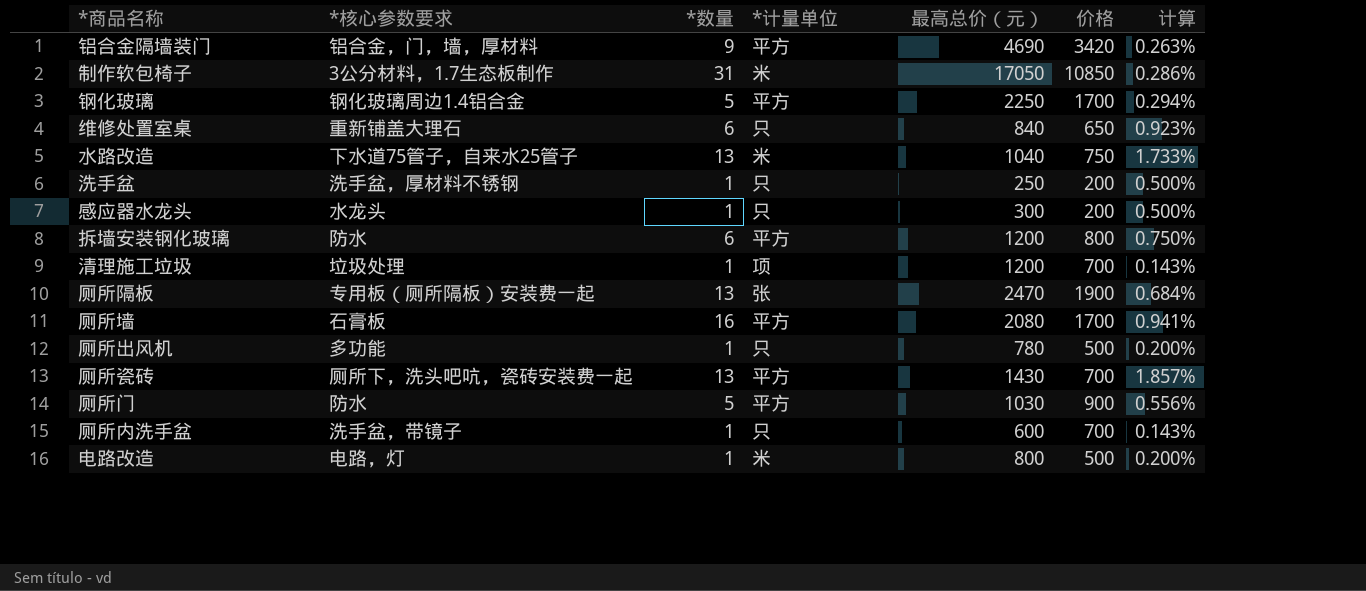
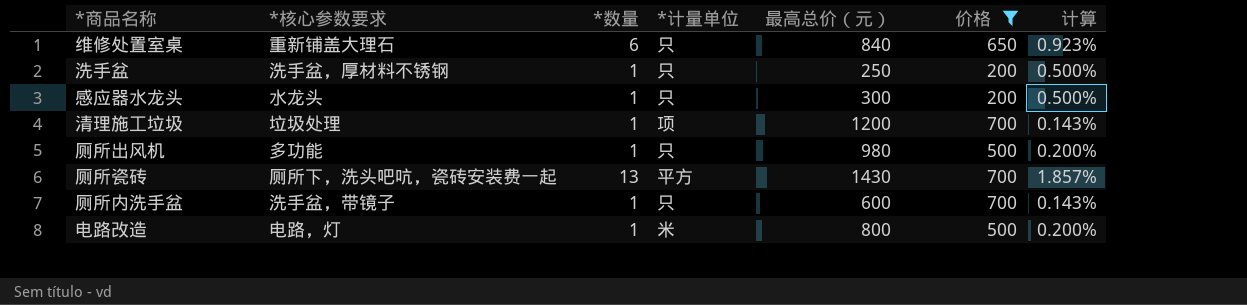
filter: none -> 价格 <= 700
厕所出风机 | 最高总价（元）: 780 -> 980

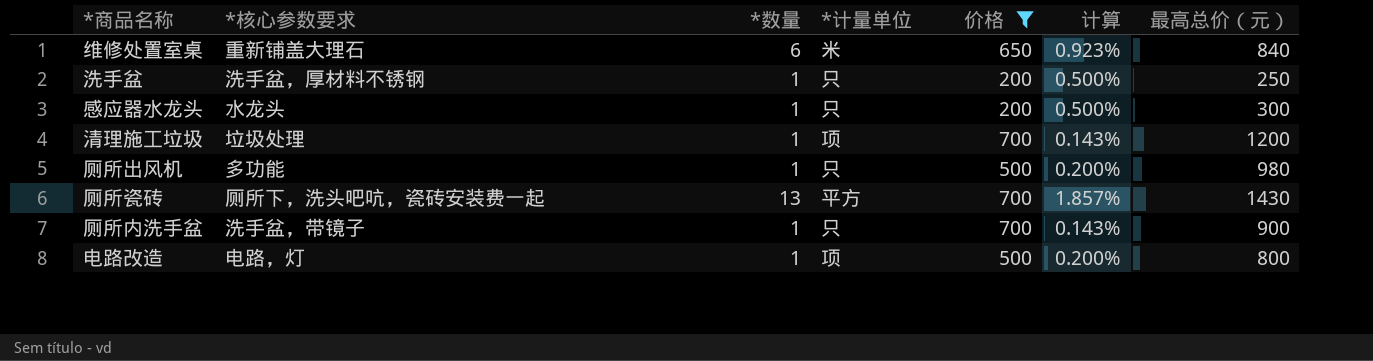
column 最高总价（元） | position: 5 -> 7
维修处置室桌 | *计量单位: 只 -> 米
厕所内洗手盆 | 最高总价（元）: 600 -> 900
电路改造 | *计量单位: 米 -> 项

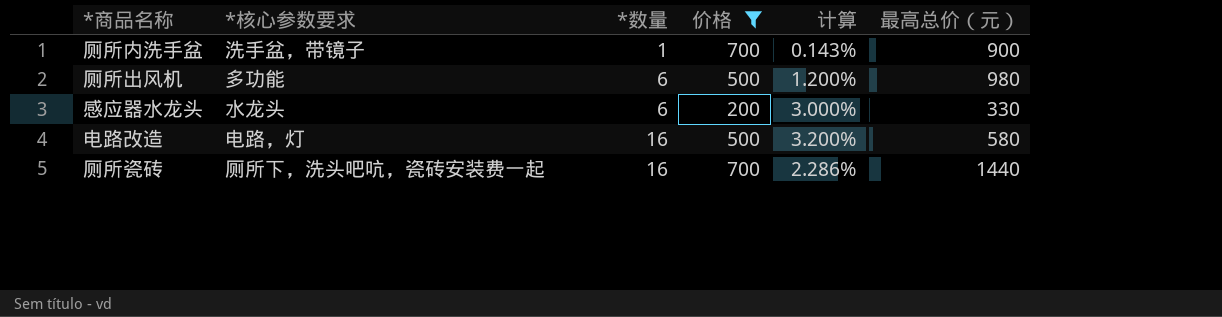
row order: none -> *数量 ascending
column *计量单位 | position: 4 -> none
row 维修处置室桌: 重新铺盖大理石 | 6 | 米 | 650 | 0.923% | 840 -> none
row 洗手盆: 洗手盆，厚材料不锈钢 | 1 | 只 | 200 | 0.500% | 250 -> none
row 清理施工垃圾: 垃圾处理 | 1 | 项 | 700 | 0.143% | 1200 -> none
厕所出风机 | *数量: 1 -> 6
厕所出风机 | 计算: 0.200% -> 1.200%
感应器水龙头 | *数量: 1 -> 6
感应器水龙头 | 计算: 0.500% -> 3.000%
感应器水龙头 | 最高总价（元）: 300 -> 330
电路改造 | *数量: 1 -> 16
电路改造 | 计算: 0.200% -> 3.200%
电路改造 | 最高总价（元）: 800 -> 580
厕所瓷砖 | *数量: 13 -> 16
厕所瓷砖 | 计算: 1.857% -> 2.286%
厕所瓷砖 | 最高总价（元）: 1430 -> 1440

